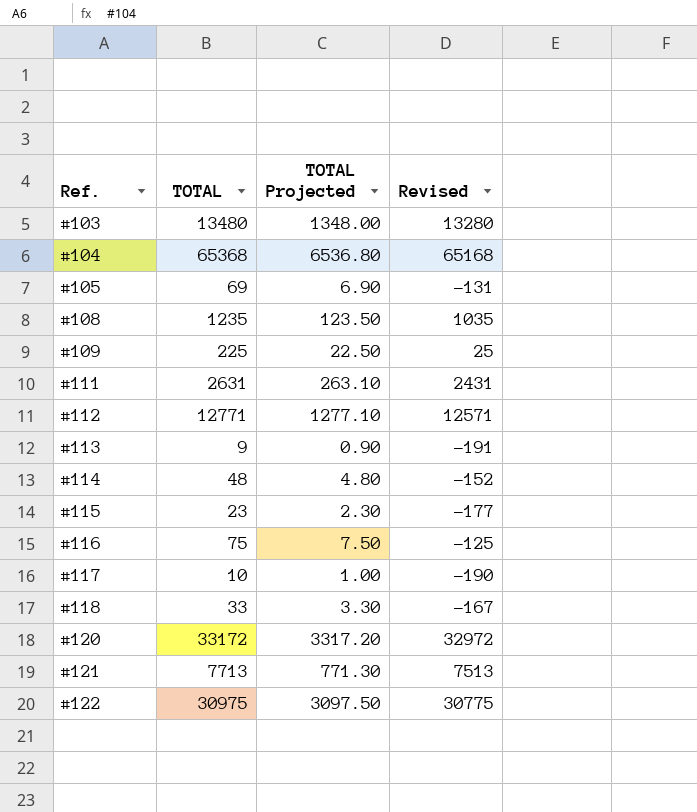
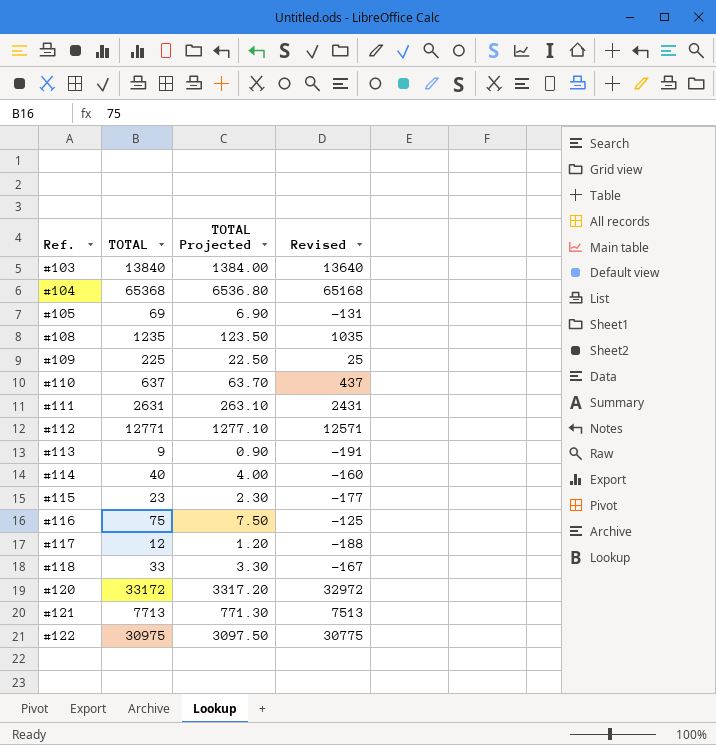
#103 | TOTAL: 13480 -> 13840
#103 | TOTAL Projected: 1348.00 -> 1384.00
#103 | Revised: 13280 -> 13640
row #110: none -> 637 | 63.70 | 437
#114 | TOTAL: 48 -> 40
#114 | TOTAL Projected: 4.80 -> 4.00
#114 | Revised: -152 -> -160
#117 | TOTAL: 10 -> 12
#117 | TOTAL Projected: 1.00 -> 1.20
#117 | Revised: -190 -> -188

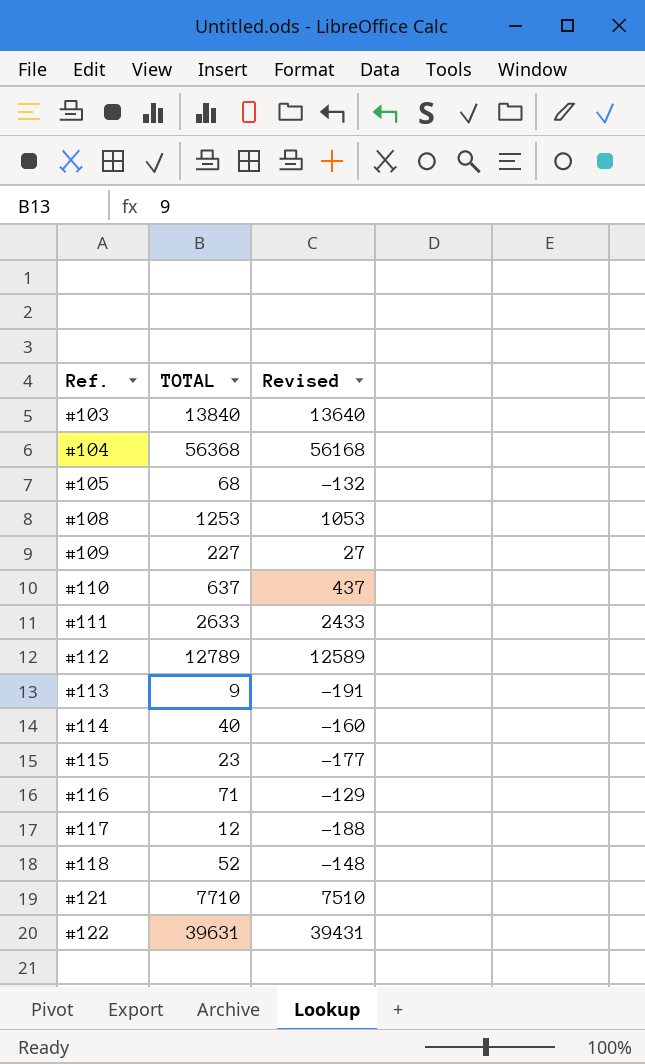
column TOTAL Projected | formula: [TOTAL] * 0.1 -> none
row #120: 33172 | 3317.20 | 32972 -> none
#104 | TOTAL: 65368 -> 56368
#104 | Revised: 65168 -> 56168
#105 | TOTAL: 69 -> 68
#105 | Revised: -131 -> -132
#108 | TOTAL: 1235 -> 1253
#108 | Revised: 1035 -> 1053
#109 | TOTAL: 225 -> 227
#109 | Revised: 25 -> 27
#111 | TOTAL: 2631 -> 2633
#111 | Revised: 2431 -> 2433
#112 | TOTAL: 12771 -> 12789
#112 | Revised: 12571 -> 12589
#116 | TOTAL: 75 -> 71
#116 | Revised: -125 -> -129
#118 | TOTAL: 33 -> 52
#118 | Revised: -167 -> -148
#121 | TOTAL: 7713 -> 7710
#121 | Revised: 7513 -> 7510
#122 | TOTAL: 30975 -> 39631
#122 | Revised: 30775 -> 39431

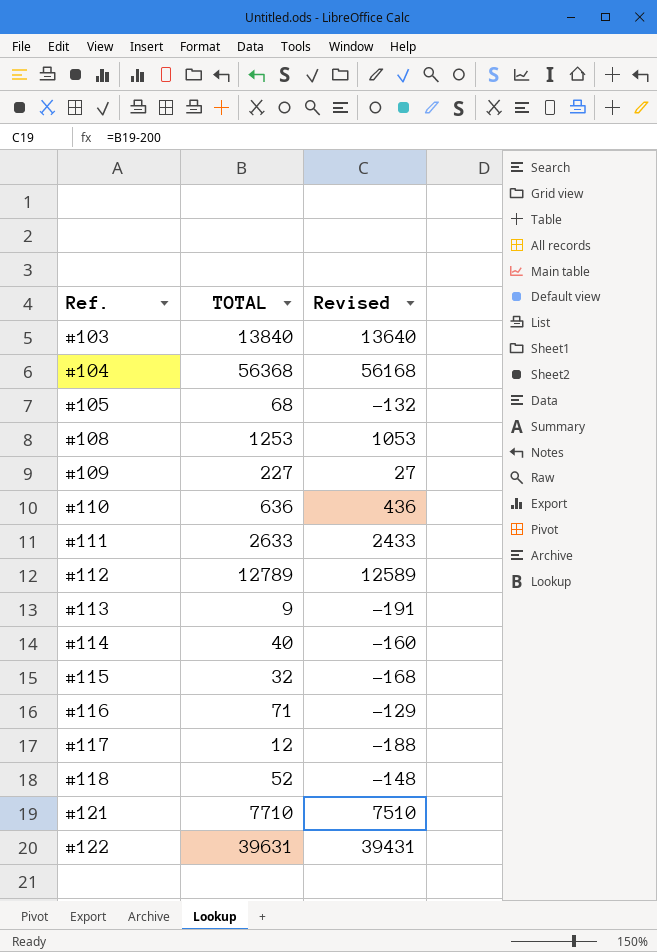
#110 | TOTAL: 637 -> 636
#110 | Revised: 437 -> 436
#115 | TOTAL: 23 -> 32
#115 | Revised: -177 -> -168

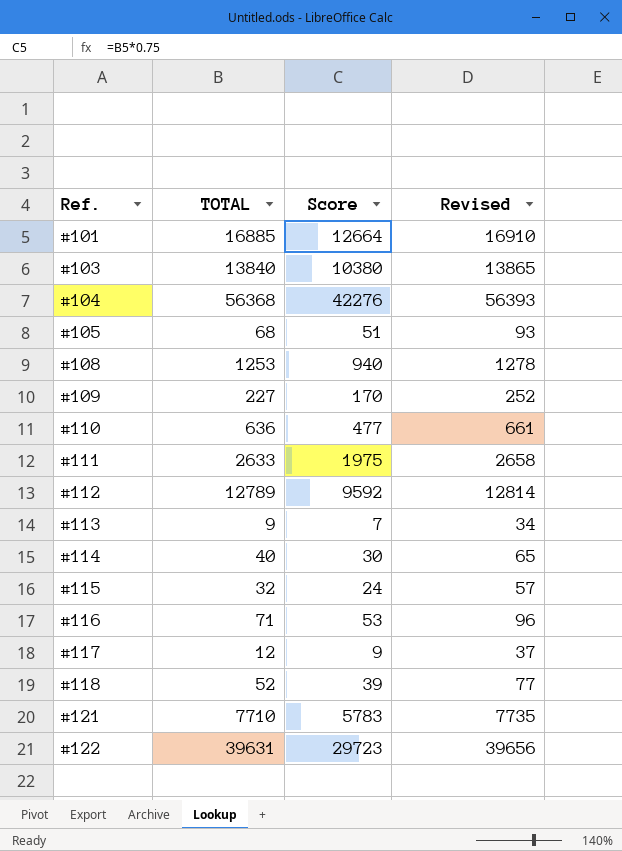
column Score | formula: none -> [TOTAL] * 0.75
column Revised | formula: [TOTAL] - 200 -> [TOTAL] + 25
row #101: none -> 16885 | 12664 | 16910

